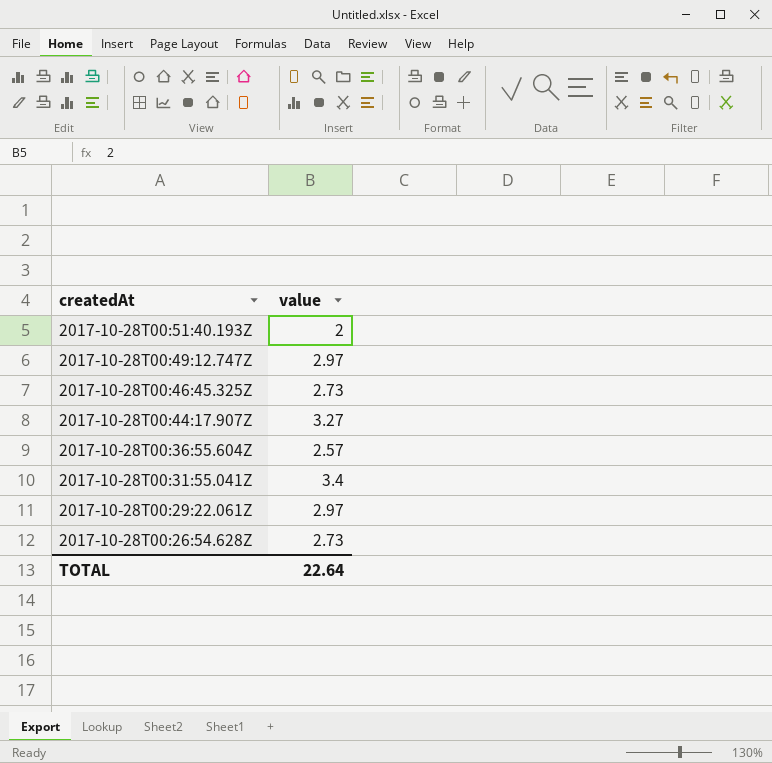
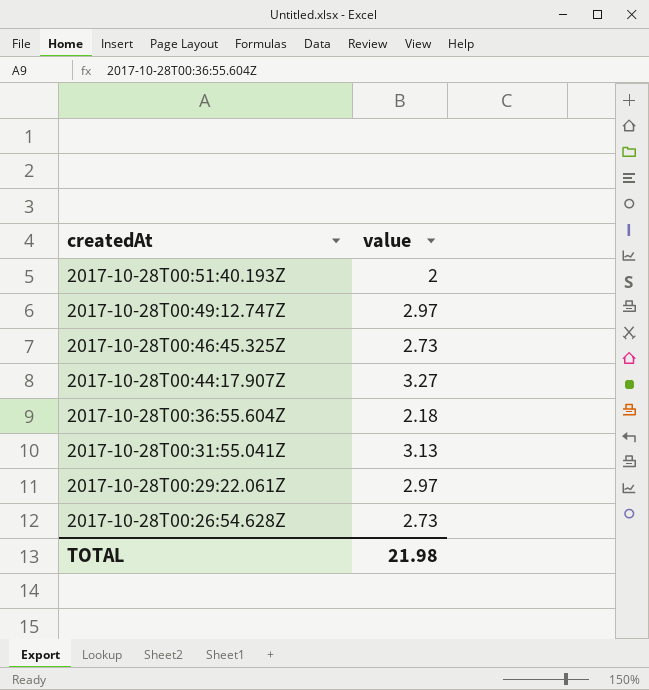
2017-10-28T00:36:55.604Z | value: 2.57 -> 2.18
2017-10-28T00:31:55.041Z | value: 3.4 -> 3.13
TOTAL | value: 22.64 -> 21.98

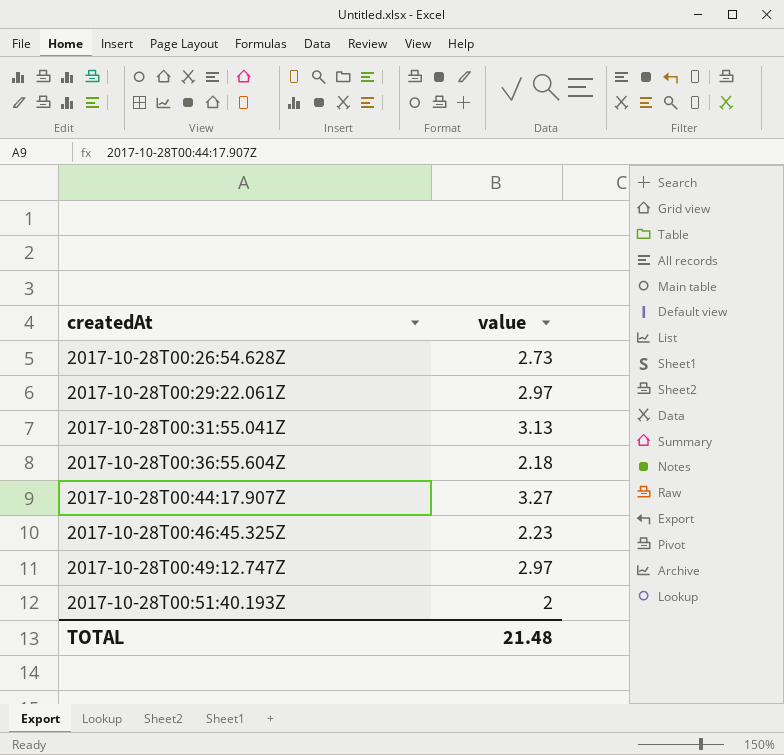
row order: createdAt descending -> createdAt ascending
2017-10-28T00:46:45.325Z | value: 2.73 -> 2.23
TOTAL | value: 21.98 -> 21.48

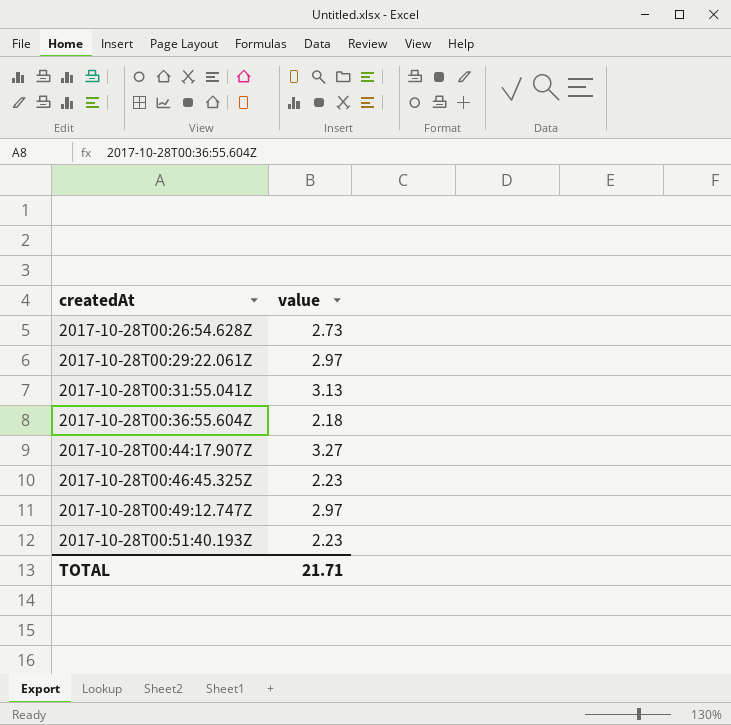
2017-10-28T00:51:40.193Z | value: 2 -> 2.23
TOTAL | value: 21.48 -> 21.71

